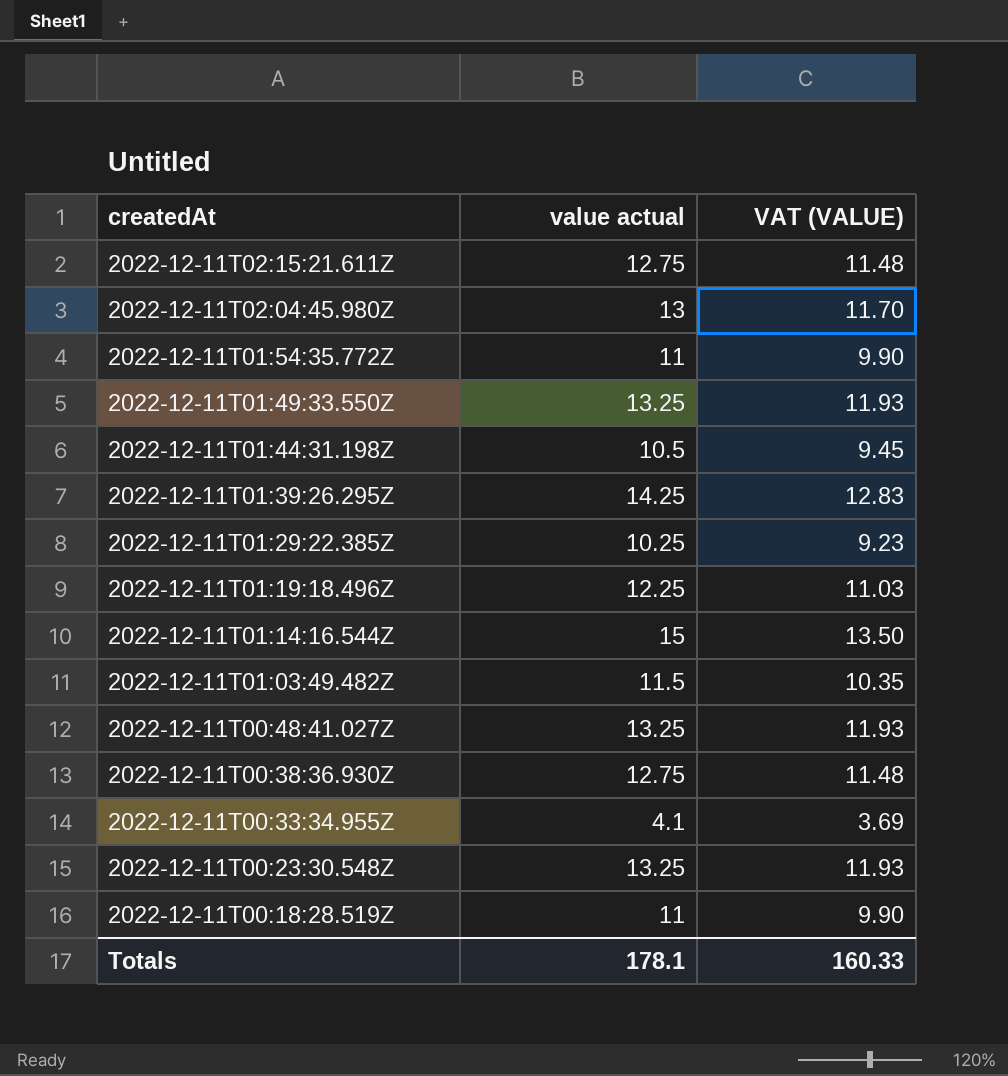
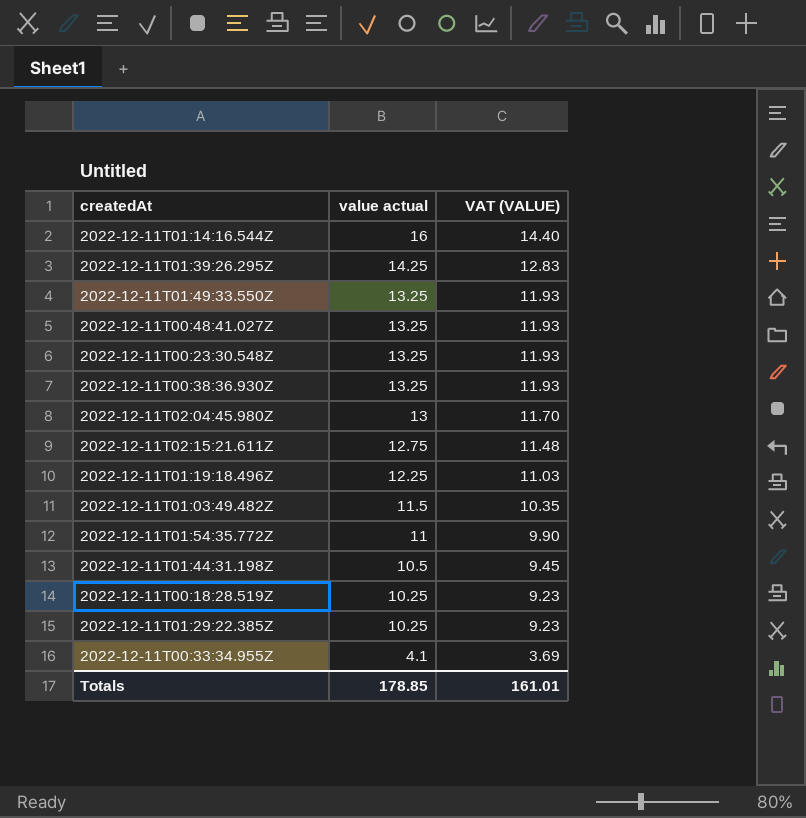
row order: createdAt descending -> value actual descending
2022-12-11T01:14:16.544Z | value actual: 15 -> 16
2022-12-11T01:14:16.544Z | VAT (VALUE): 13.50 -> 14.40
2022-12-11T00:38:36.930Z | value actual: 12.75 -> 13.25
2022-12-11T00:38:36.930Z | VAT (VALUE): 11.48 -> 11.93
2022-12-11T00:18:28.519Z | value actual: 11 -> 10.25
2022-12-11T00:18:28.519Z | VAT (VALUE): 9.90 -> 9.23
Totals | value actual: 178.1 -> 178.85
Totals | VAT (VALUE): 160.33 -> 161.01

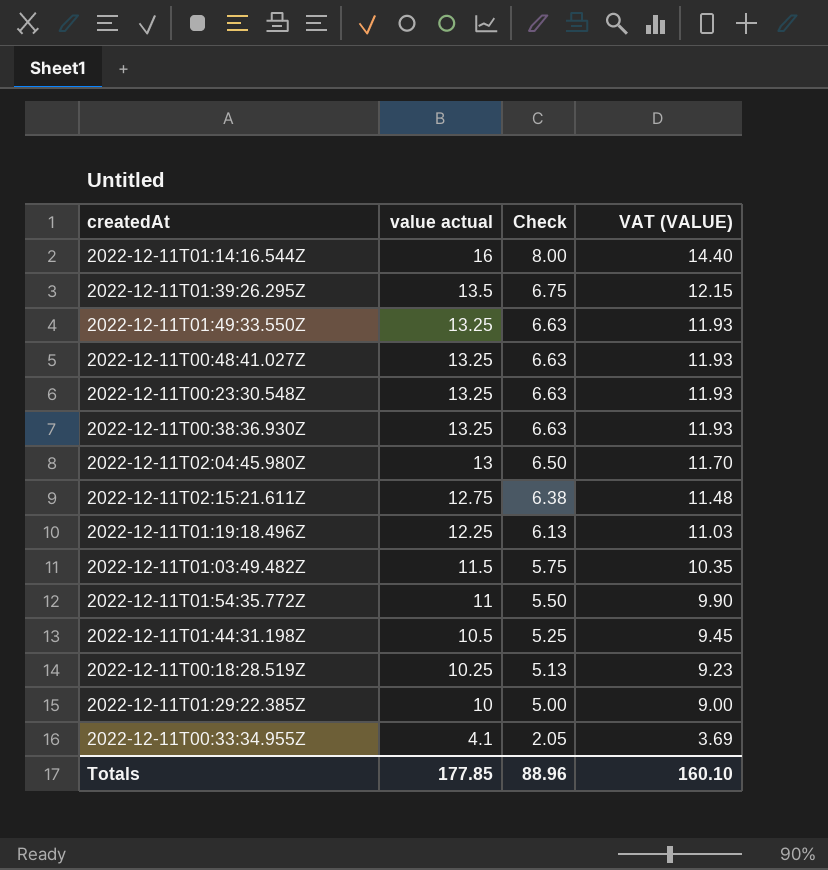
column Check | formula: none -> [value actual] * 0.5
2022-12-11T01:39:26.295Z | value actual: 14.25 -> 13.5
2022-12-11T01:39:26.295Z | VAT (VALUE): 12.83 -> 12.15
2022-12-11T01:29:22.385Z | value actual: 10.25 -> 10
2022-12-11T01:29:22.385Z | VAT (VALUE): 9.23 -> 9.00
Totals | value actual: 178.85 -> 177.85
Totals | VAT (VALUE): 161.01 -> 160.10

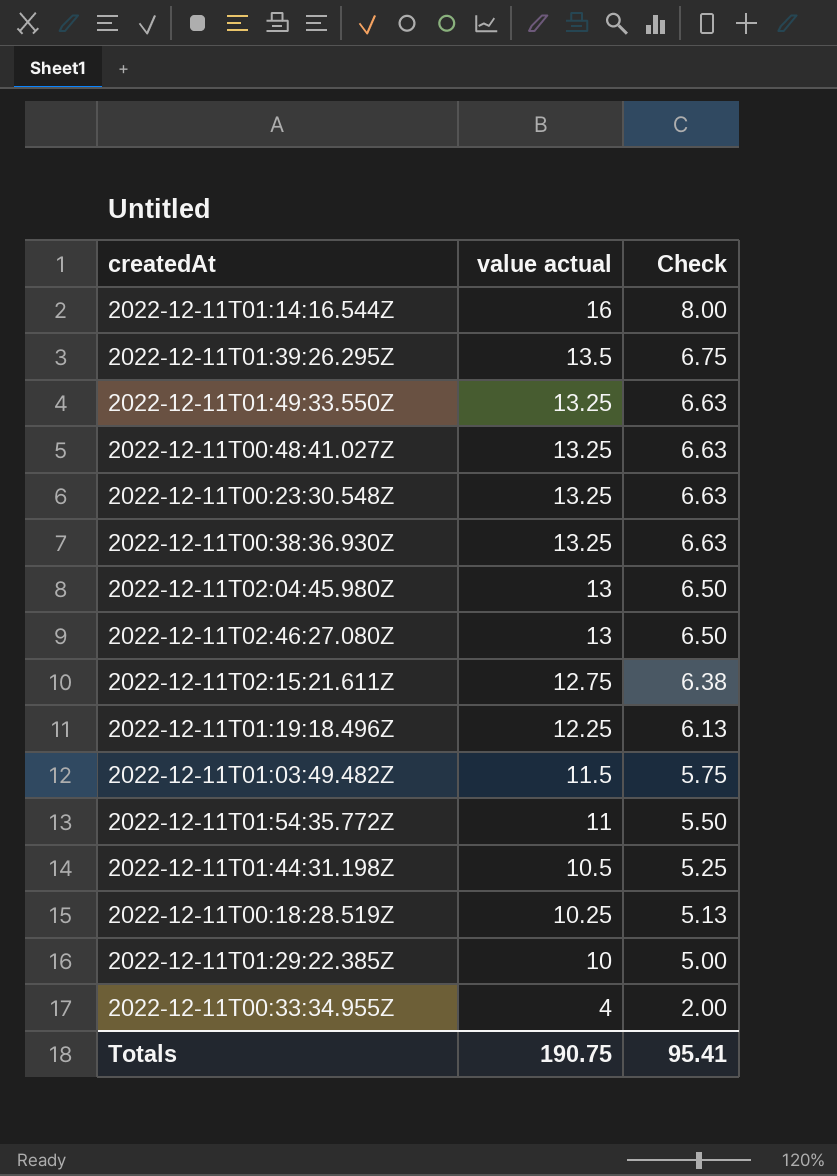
column VAT (VALUE) | formula: [value actual] * 0.9 -> none
row 2022-12-11T02:46:27.080Z: none -> 13 | 6.50
2022-12-11T00:33:34.955Z | value actual: 4.1 -> 4
2022-12-11T00:33:34.955Z | Check: 2.05 -> 2.00
Totals | value actual: 177.85 -> 190.75
Totals | Check: 88.96 -> 95.41

